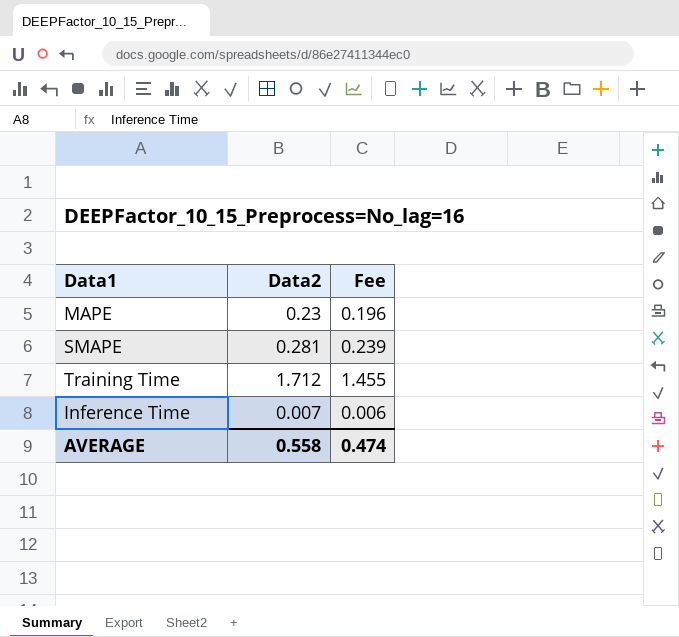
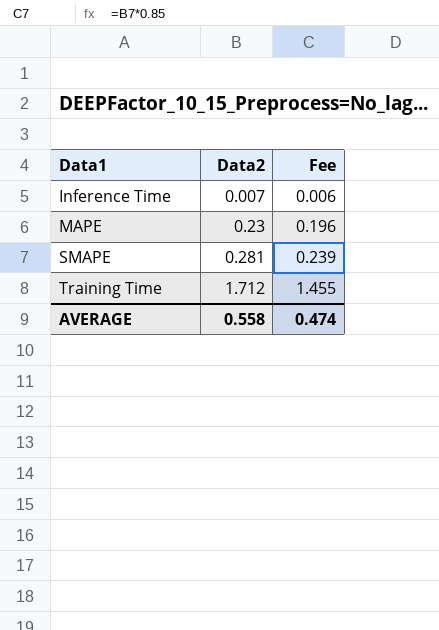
row order: none -> Data1 ascending

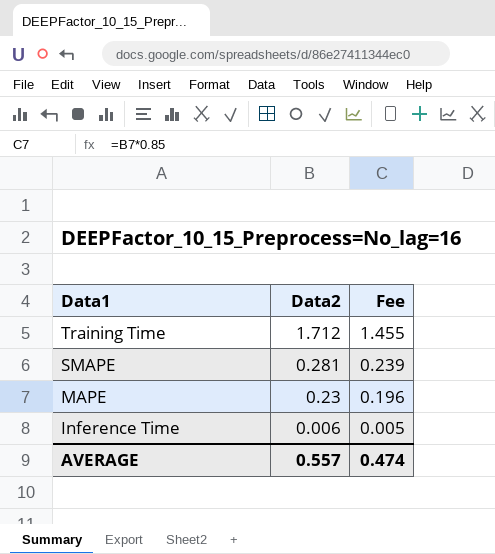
row order: Data1 ascending -> Data1 descending
Inference Time | Data2: 0.007 -> 0.006
Inference Time | Fee: 0.006 -> 0.005
AVERAGE | Data2: 0.558 -> 0.557

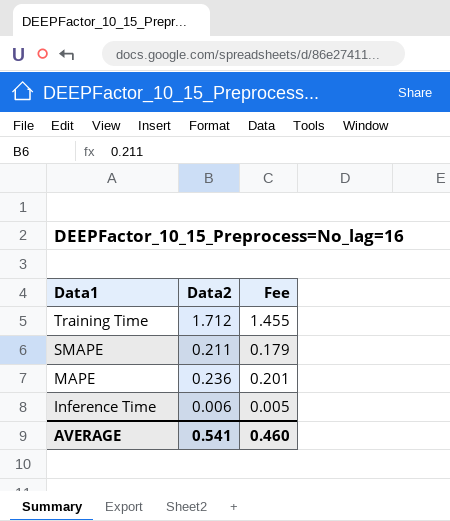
SMAPE | Data2: 0.281 -> 0.211
SMAPE | Fee: 0.239 -> 0.179
MAPE | Data2: 0.23 -> 0.236
MAPE | Fee: 0.196 -> 0.201
AVERAGE | Data2: 0.557 -> 0.541
AVERAGE | Fee: 0.474 -> 0.460

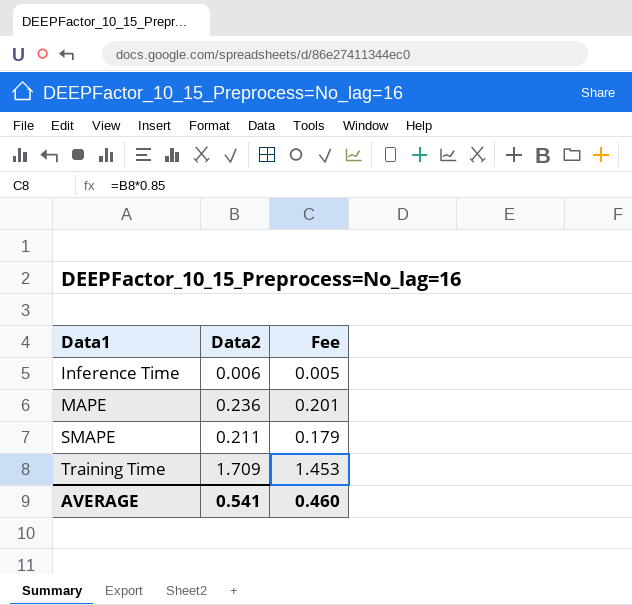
row order: Data1 descending -> Data1 ascending
Training Time | Data2: 1.712 -> 1.709
Training Time | Fee: 1.455 -> 1.453

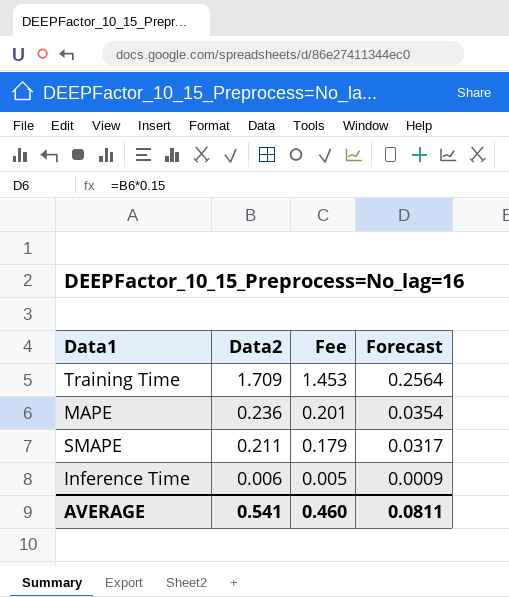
row order: Data1 ascending -> Data2 descending
column Forecast | formula: none -> [Data2] * 0.15

